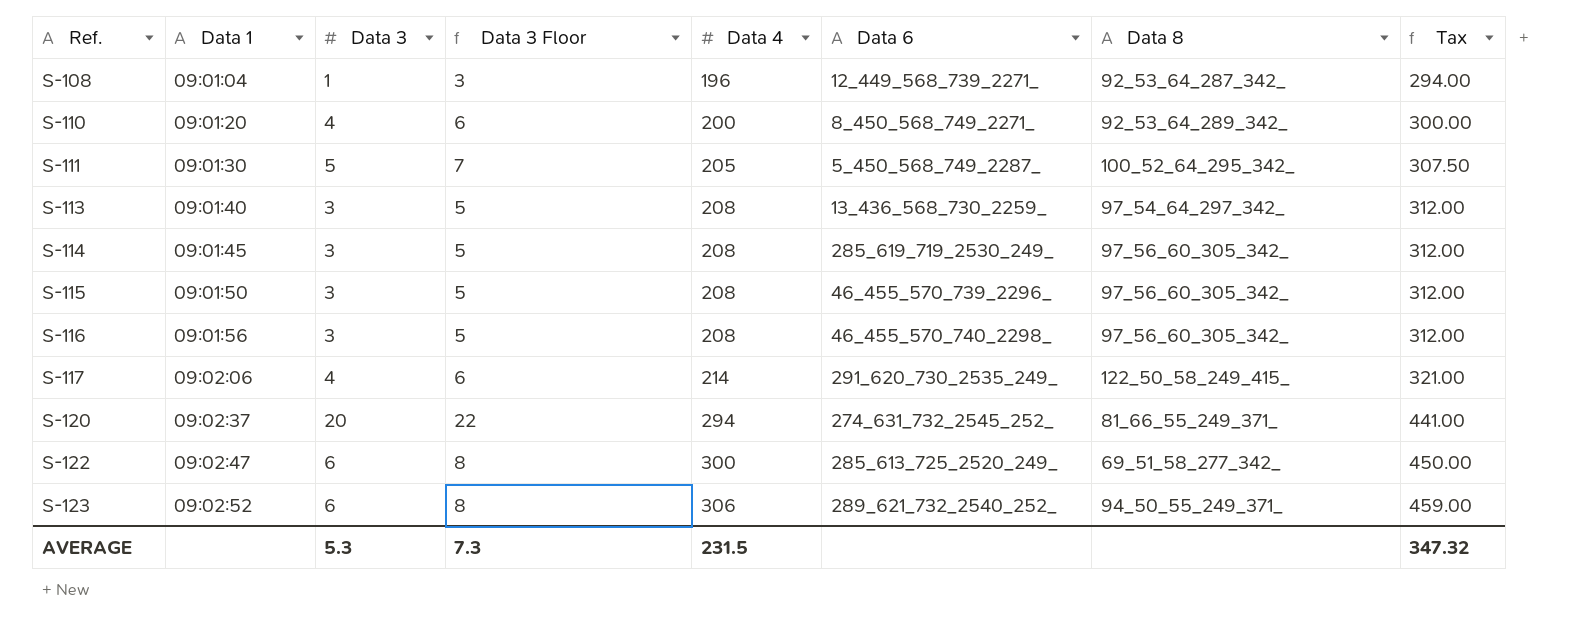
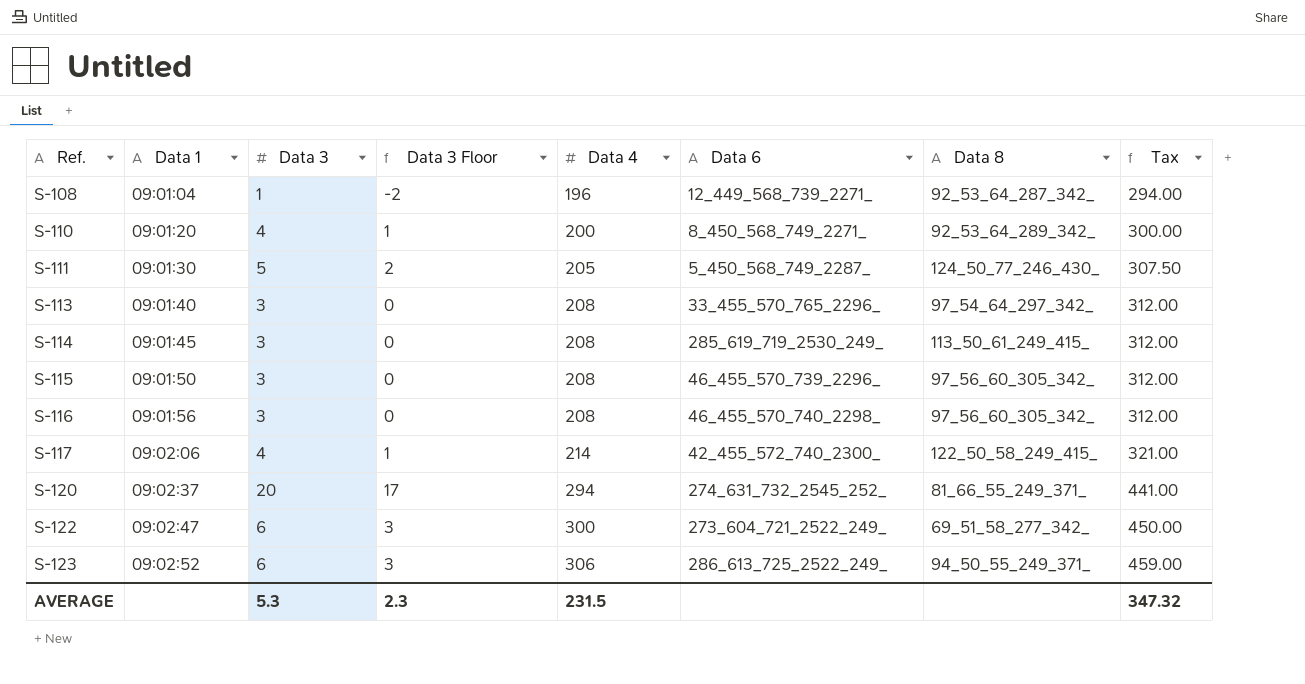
column Data 3 Floor | formula: [Data 3] + 2 -> [Data 3] - 3
S-111 | Data 8: 100_52_64_295_342_ -> 124_50_77_246_430_
S-113 | Data 6: 13_436_568_730_2259_ -> 33_455_570_765_2296_
S-114 | Data 8: 97_56_60_305_342_ -> 113_50_61_249_415_
S-117 | Data 6: 291_620_730_2535_249_ -> 42_455_572_740_2300_
S-122 | Data 6: 285_613_725_2520_249_ -> 273_604_721_2522_249_
S-123 | Data 6: 289_621_732_2540_252_ -> 286_613_725_2522_249_
AVERAGE | Data 3 Floor: 7.3 -> 2.3

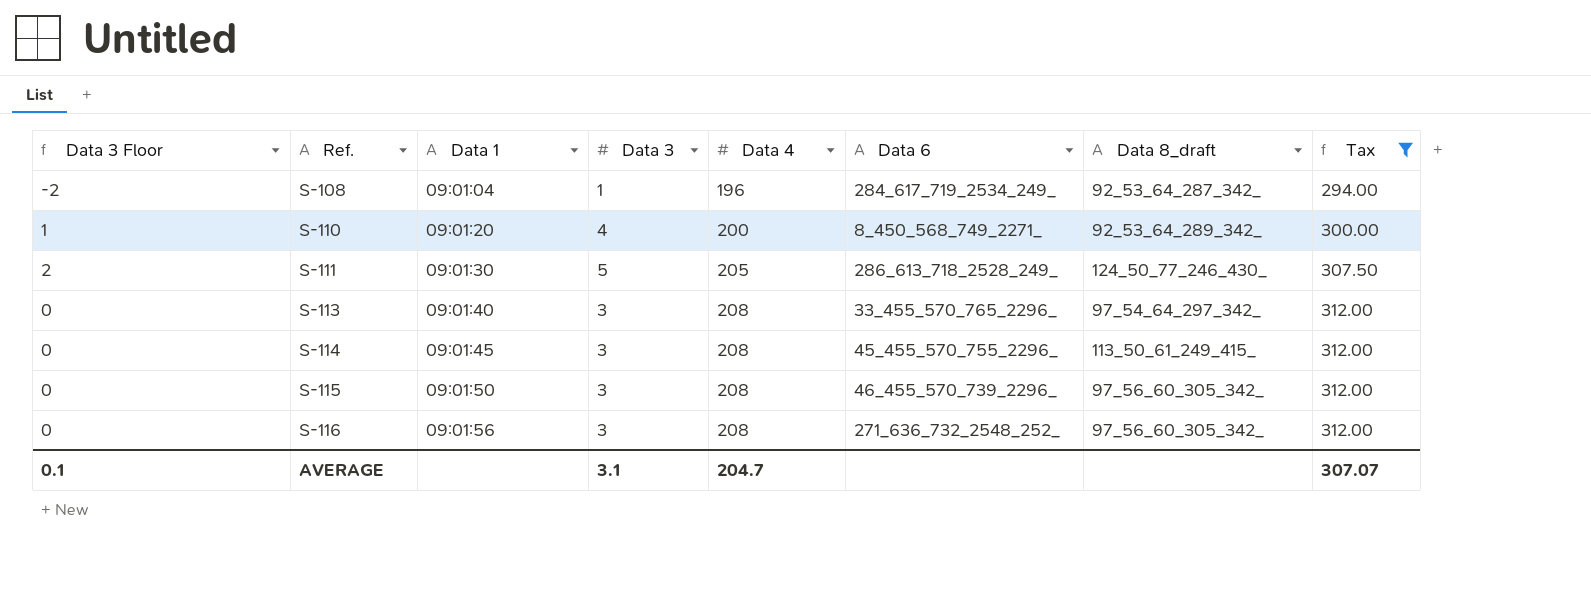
filter: none -> Tax <= 312.00
column Data 3 Floor | position: 4 -> 1
column name: Data 8 -> Data 8_draft
S-108 | Data 6: 12_449_568_739_2271_ -> 284_617_719_2534_249_
S-111 | Data 6: 5_450_568_749_2287_ -> 286_613_718_2528_249_
S-114 | Data 6: 285_619_719_2530_249_ -> 45_455_570_755_2296_
S-116 | Data 6: 46_455_570_740_2298_ -> 271_636_732_2548_252_
AVERAGE | Data 3 Floor: 2.3 -> 0.1
AVERAGE | Data 3: 5.3 -> 3.1
AVERAGE | Data 4: 231.5 -> 204.7
AVERAGE | Tax: 347.32 -> 307.07

